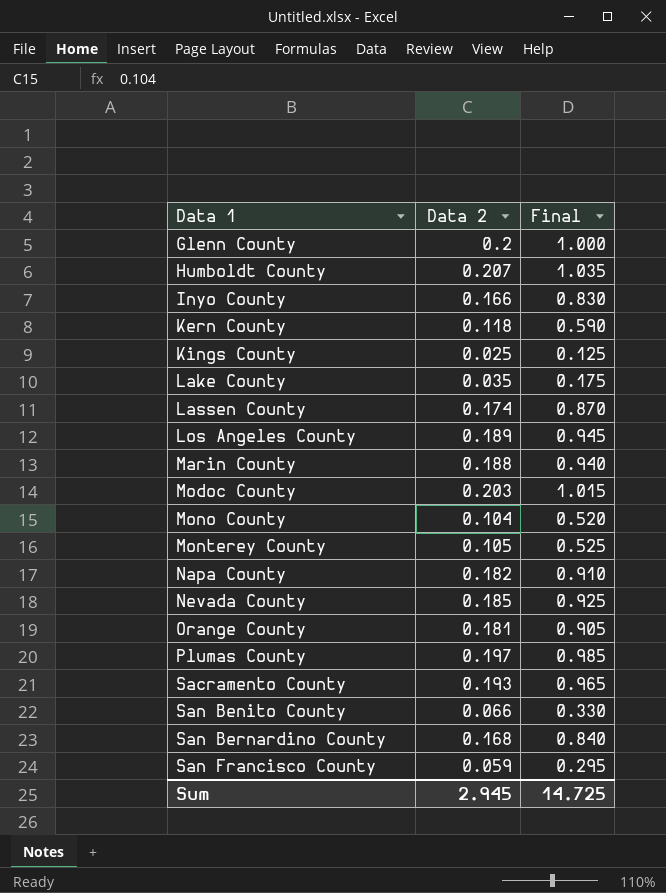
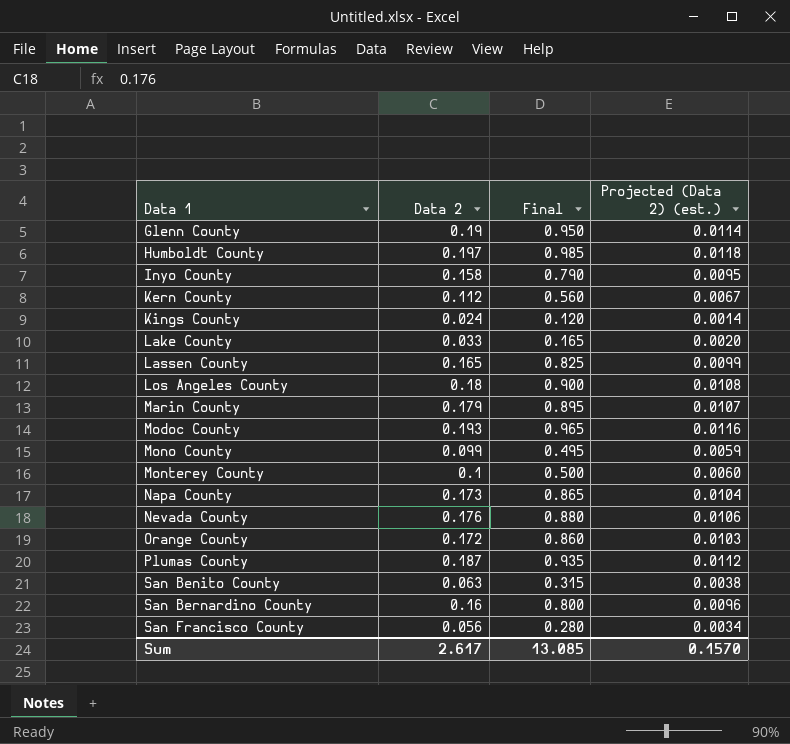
column Projected (Data 2) (est.) | formula: none -> [Data 2] * 0.06
row Sacramento County: 0.193 | 0.965 -> none
Glenn County | Data 2: 0.2 -> 0.19
Glenn County | Final: 1.000 -> 0.950
Humboldt County | Data 2: 0.207 -> 0.197
Humboldt County | Final: 1.035 -> 0.985
Inyo County | Data 2: 0.166 -> 0.158
Inyo County | Final: 0.830 -> 0.790
Kern County | Data 2: 0.118 -> 0.112
Kern County | Final: 0.590 -> 0.560
Kings County | Data 2: 0.025 -> 0.024
Kings County | Final: 0.125 -> 0.120
Lake County | Data 2: 0.035 -> 0.033
Lake County | Final: 0.175 -> 0.165
Lassen County | Data 2: 0.174 -> 0.165
Lassen County | Final: 0.870 -> 0.825
Los Angeles County | Data 2: 0.189 -> 0.18
Los Angeles County | Final: 0.945 -> 0.900
Marin County | Data 2: 0.188 -> 0.179
Marin County | Final: 0.940 -> 0.895
Modoc County | Data 2: 0.203 -> 0.193
Modoc County | Final: 1.015 -> 0.965
Mono County | Data 2: 0.104 -> 0.099
Mono County | Final: 0.520 -> 0.495
Monterey County | Data 2: 0.105 -> 0.1
Monterey County | Final: 0.525 -> 0.500
Napa County | Data 2: 0.182 -> 0.173
Napa County | Final: 0.910 -> 0.865
Nevada County | Data 2: 0.185 -> 0.176
Nevada County | Final: 0.925 -> 0.880
Orange County | Data 2: 0.181 -> 0.172
Orange County | Final: 0.905 -> 0.860
Plumas County | Data 2: 0.197 -> 0.187
Plumas County | Final: 0.985 -> 0.935
San Benito County | Data 2: 0.066 -> 0.063
San Benito County | Final: 0.330 -> 0.315
San Bernardino County | Data 2: 0.168 -> 0.16
San Bernardino County | Final: 0.840 -> 0.800
San Francisco County | Data 2: 0.059 -> 0.056
San Francisco County | Final: 0.295 -> 0.280
Sum | Data 2: 2.945 -> 2.617
Sum | Final: 14.725 -> 13.085

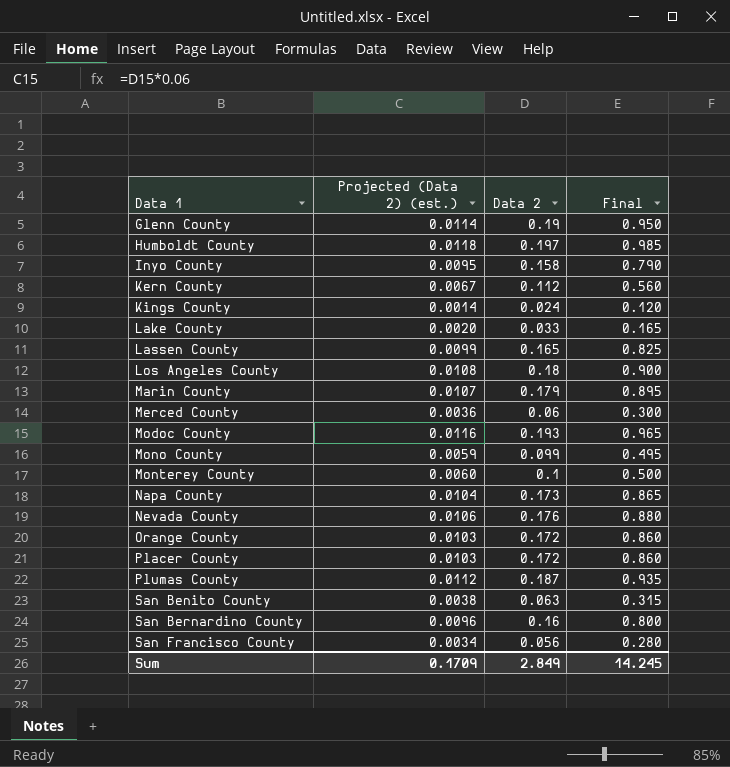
column Projected (Data 2) (est.) | position: 4 -> 2
row Merced County: none -> 0.0036 | 0.06 | 0.300
row Placer County: none -> 0.0103 | 0.172 | 0.860
Sum | Projected (Data 2) (est.): 0.1570 -> 0.1709
Sum | Data 2: 2.617 -> 2.849
Sum | Final: 13.085 -> 14.245

